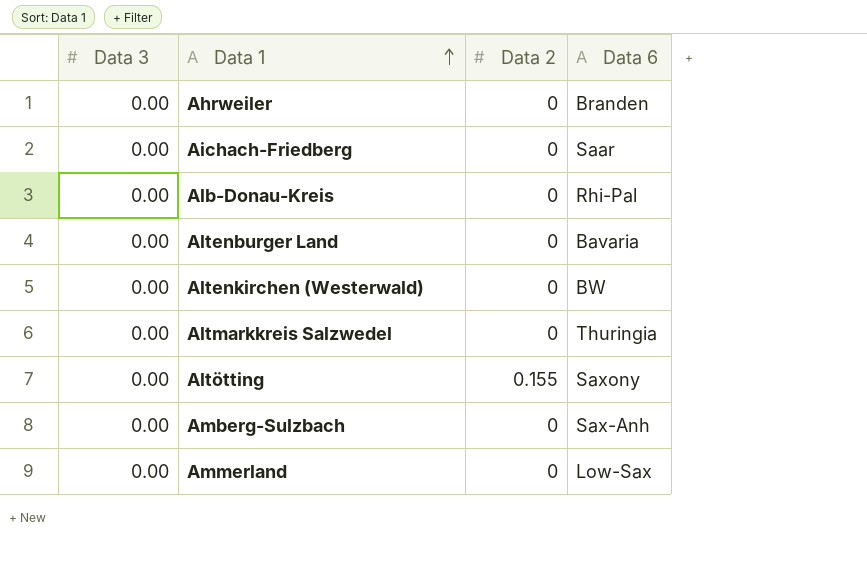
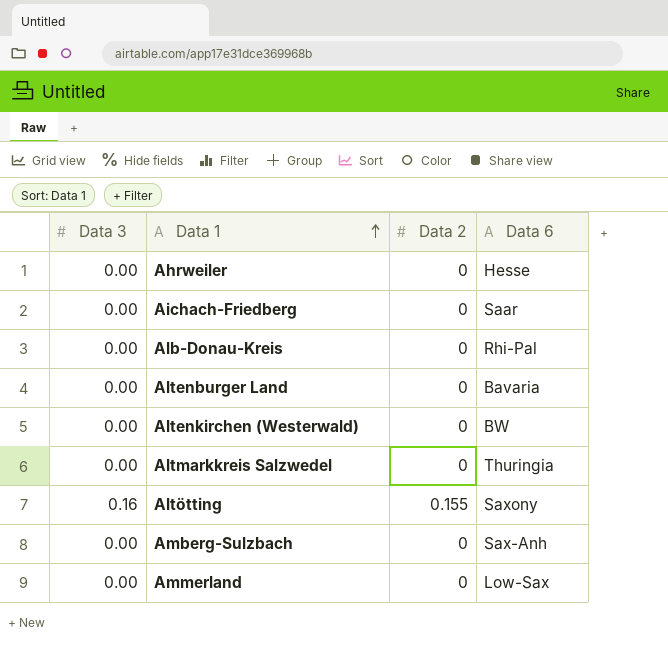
Ahrweiler | Data 6: Branden -> Hesse
Altötting | Data 3: 0.00 -> 0.16

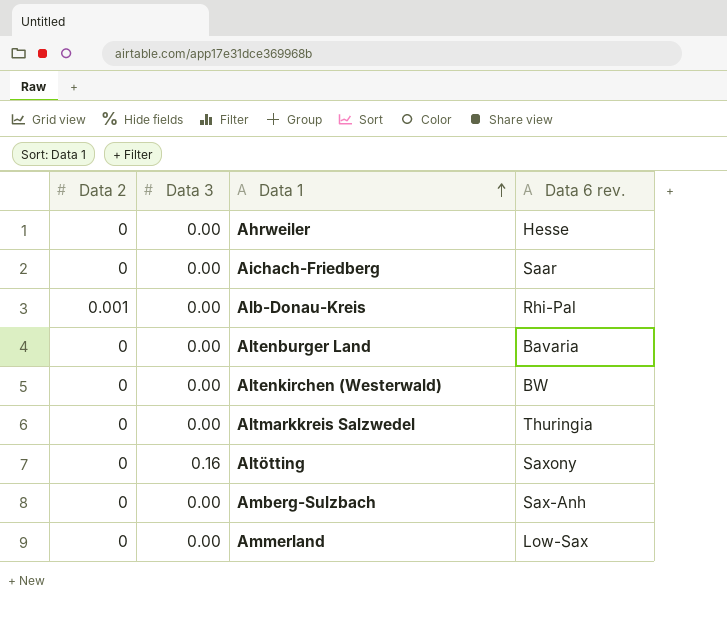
column Data 2 | position: 3 -> 1
column name: Data 6 -> Data 6 rev.
Alb-Donau-Kreis | Data 2: 0 -> 0.001
Altötting | Data 2: 0.155 -> 0

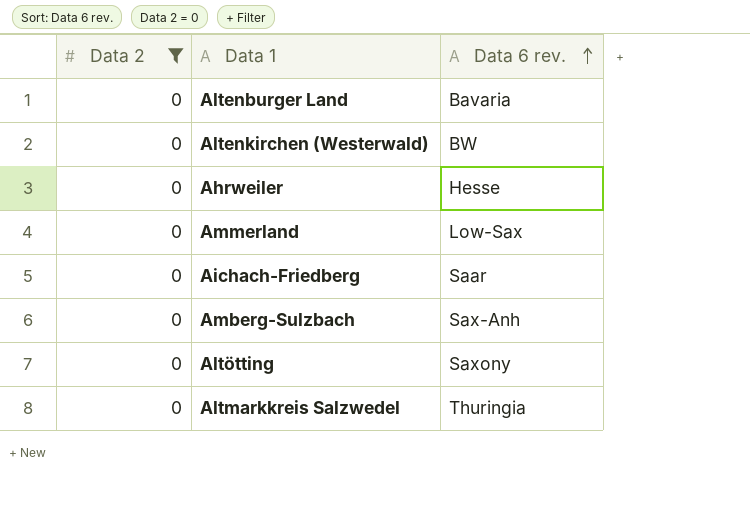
filter: none -> Data 2 = 0
row order: Data 1 ascending -> Data 6 rev. ascending
column Data 3 | position: 2 -> none

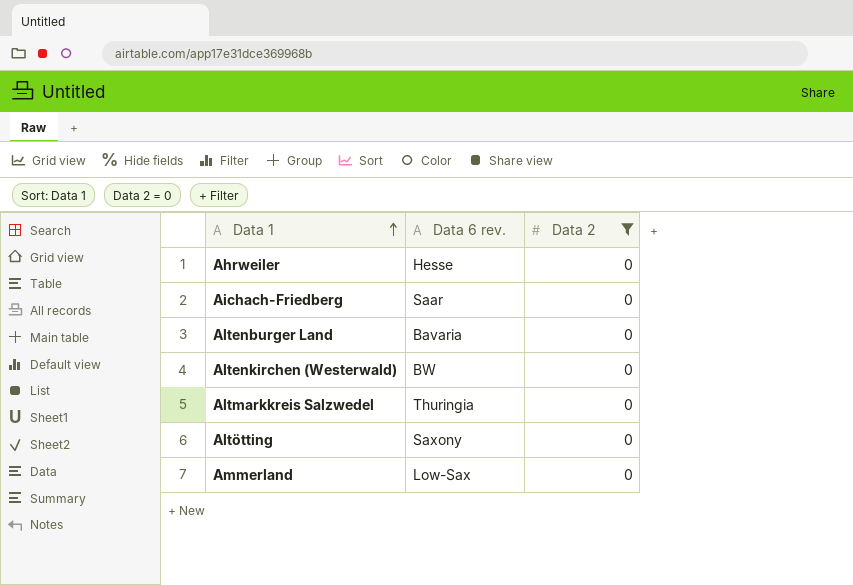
row order: Data 6 rev. ascending -> Data 1 ascending
column Data 2 | position: 1 -> 3
row Amberg-Sulzbach: 0 | Sax-Anh -> none

